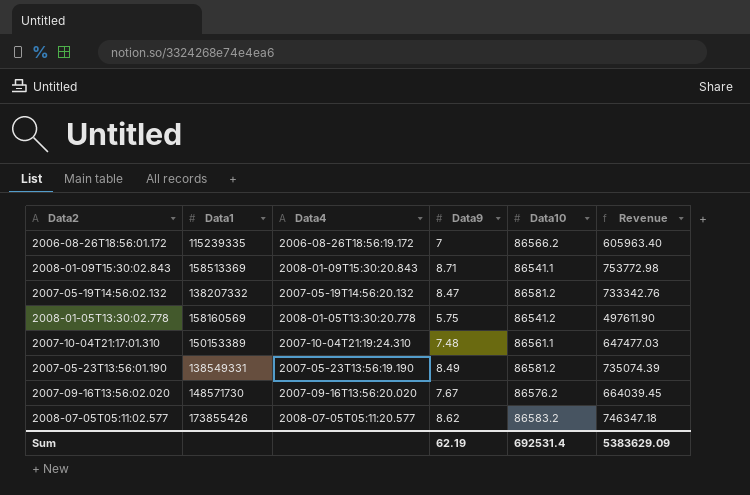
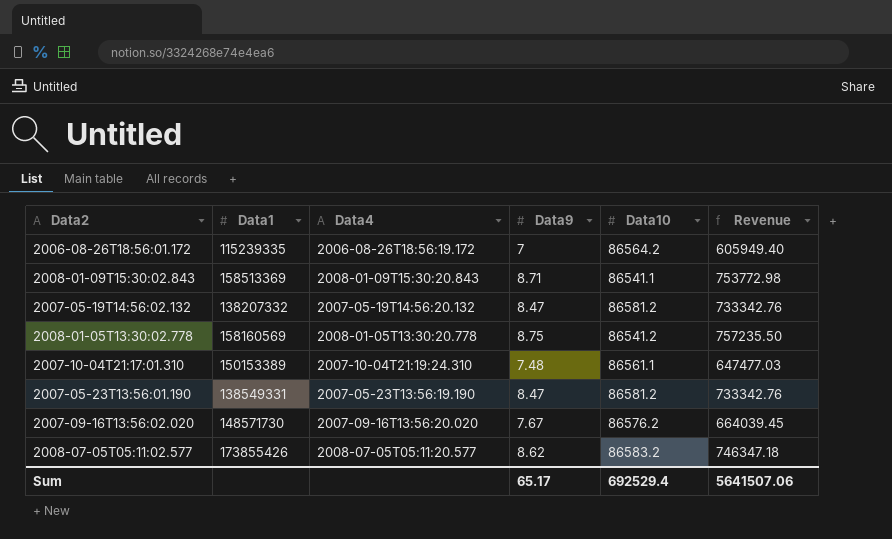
2006-08-26T18:56:01.172 | Data10: 86566.2 -> 86564.2
2006-08-26T18:56:01.172 | Revenue: 605963.40 -> 605949.40
2008-01-05T13:30:02.778 | Data9: 5.75 -> 8.75
2008-01-05T13:30:02.778 | Revenue: 497611.90 -> 757235.50
2007-05-23T13:56:01.190 | Data9: 8.49 -> 8.47
2007-05-23T13:56:01.190 | Revenue: 735074.39 -> 733342.76
Sum | Data9: 62.19 -> 65.17
Sum | Data10: 692531.4 -> 692529.4
Sum | Revenue: 5383629.09 -> 5641507.06

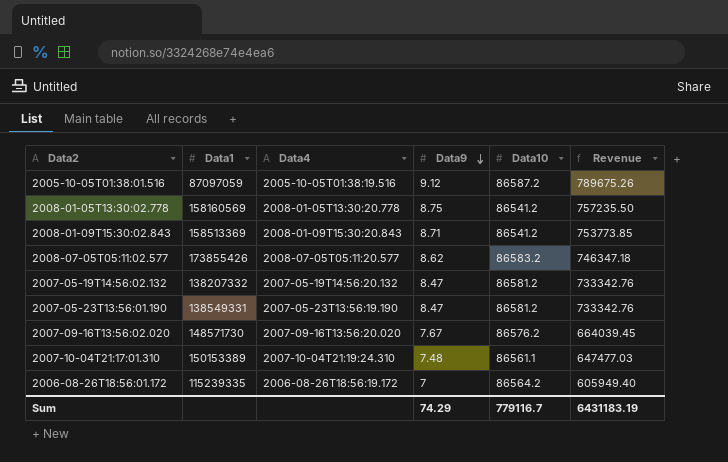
row order: none -> Data9 descending
row 2005-10-05T01:38:01.516: none -> 87097059 | 2005-10-05T01:38:19.516 | 9.12 | 86587.2 | 789675.26
2008-01-09T15:30:02.843 | Data10: 86541.1 -> 86541.2
2008-01-09T15:30:02.843 | Revenue: 753772.98 -> 753773.85
Sum | Data9: 65.17 -> 74.29
Sum | Data10: 692529.4 -> 779116.7
Sum | Revenue: 5641507.06 -> 6431183.19

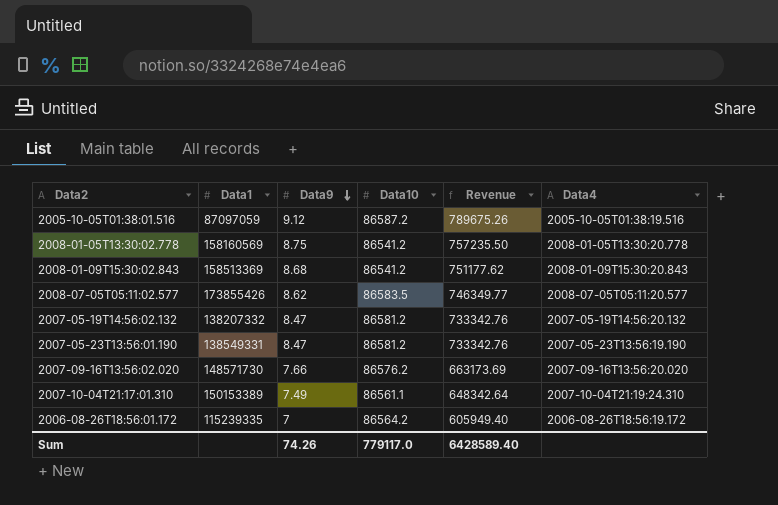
column Data4 | position: 3 -> 6
2008-01-09T15:30:02.843 | Data9: 8.71 -> 8.68
2008-01-09T15:30:02.843 | Revenue: 753773.85 -> 751177.62
2008-07-05T05:11:02.577 | Data10: 86583.2 -> 86583.5
2008-07-05T05:11:02.577 | Revenue: 746347.18 -> 746349.77
2007-09-16T13:56:02.020 | Data9: 7.67 -> 7.66
2007-09-16T13:56:02.020 | Revenue: 664039.45 -> 663173.69
2007-10-04T21:17:01.310 | Data9: 7.48 -> 7.49
2007-10-04T21:17:01.310 | Revenue: 647477.03 -> 648342.64
Sum | Data9: 74.29 -> 74.26
Sum | Data10: 779116.7 -> 779117.0
Sum | Revenue: 6431183.19 -> 6428589.40

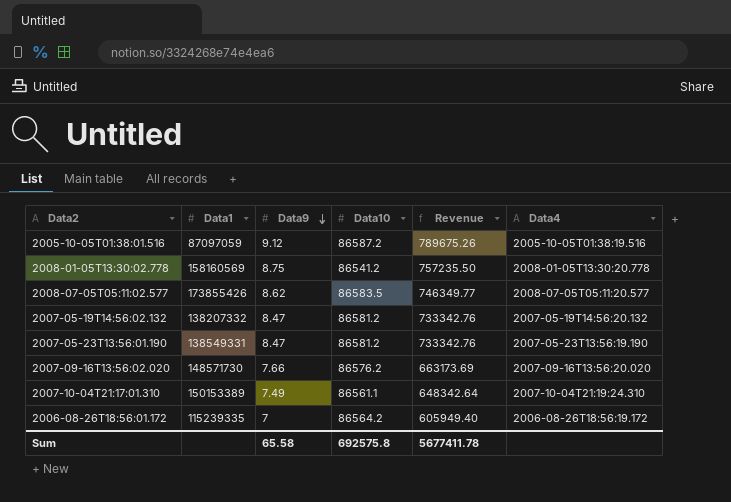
row 2008-01-09T15:30:02.843: 158513369 | 8.68 | 86541.2 | 751177.62 | 2008-01-09T15:30:20.843 -> none
Sum | Data9: 74.26 -> 65.58
Sum | Data10: 779117.0 -> 692575.8
Sum | Revenue: 6428589.40 -> 5677411.78

